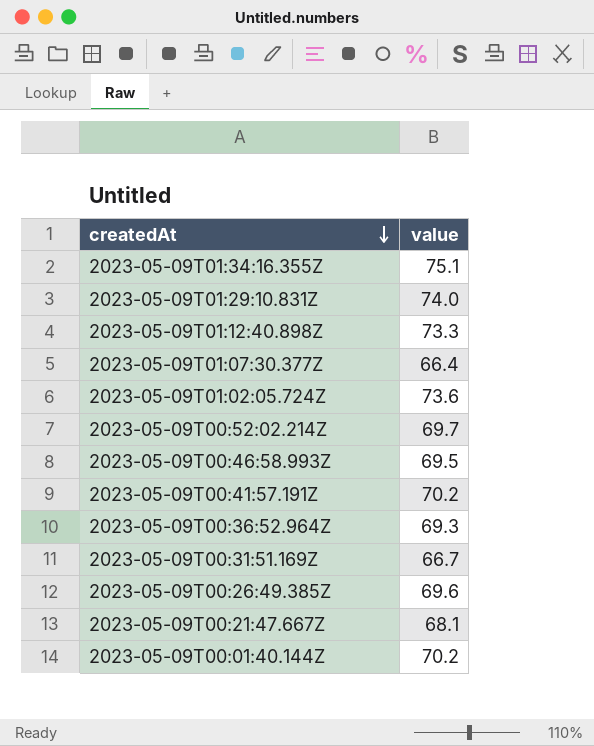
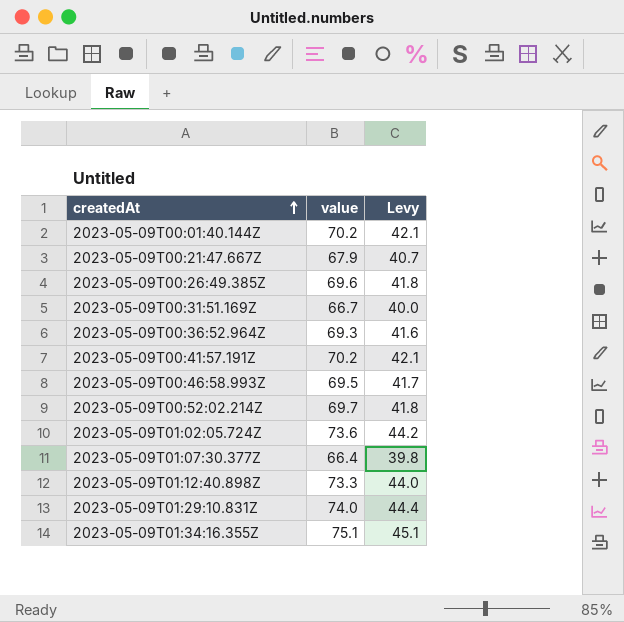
row order: createdAt descending -> createdAt ascending
column Levy | formula: none -> [value] * 0.6
2023-05-09T00:21:47.667Z | value: 68.1 -> 67.9

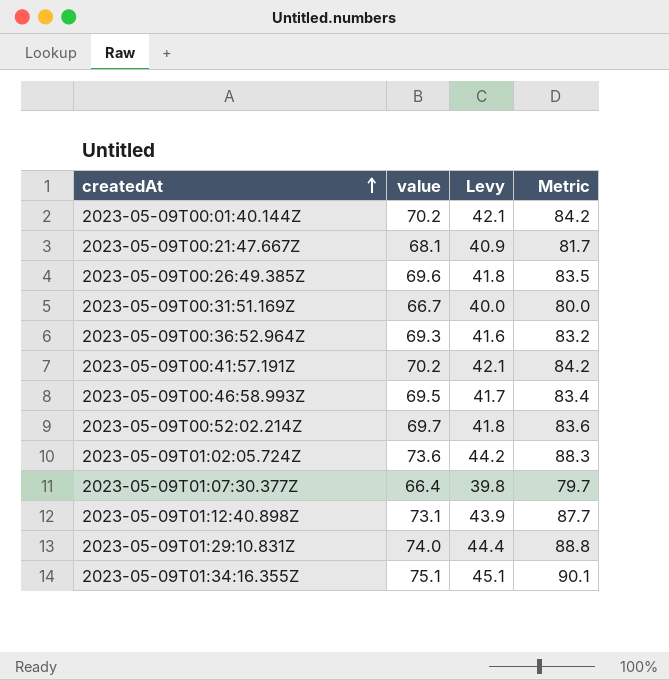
column Metric | formula: none -> [value] * 1.2
2023-05-09T00:21:47.667Z | value: 67.9 -> 68.1
2023-05-09T00:21:47.667Z | Levy: 40.7 -> 40.9
2023-05-09T01:12:40.898Z | value: 73.3 -> 73.1
2023-05-09T01:12:40.898Z | Levy: 44.0 -> 43.9

